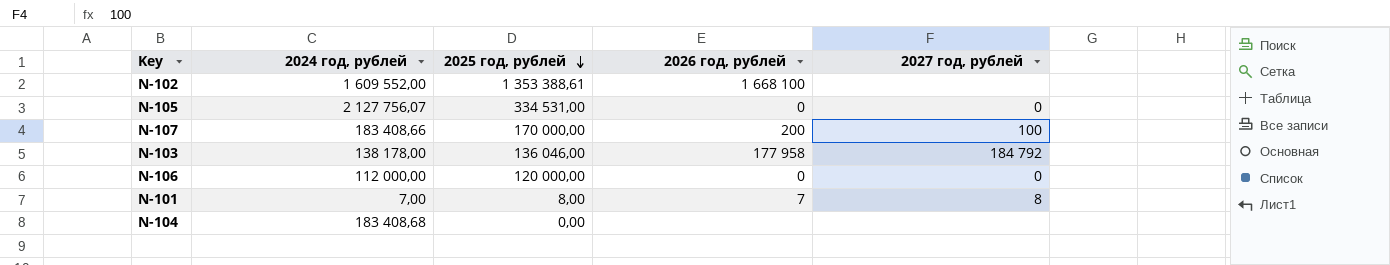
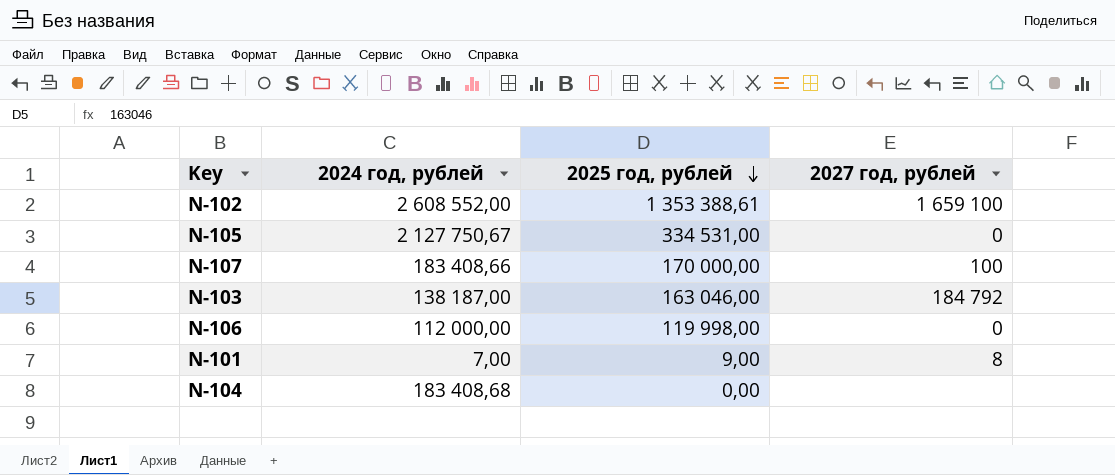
column 2026 год, рублей | position: 4 -> none
N-102 | 2024 год, рублей: 1 609 552,00 -> 2 608 552,00
N-102 | 2027 год, рублей: none -> 1 659 100
N-105 | 2024 год, рублей: 2 127 756,07 -> 2 127 750,67
N-103 | 2024 год, рублей: 138 178,00 -> 138 187,00
N-103 | 2025 год, рублей: 136 046,00 -> 163 046,00
N-106 | 2025 год, рублей: 120 000,00 -> 119 998,00
N-101 | 2025 год, рублей: 8,00 -> 9,00

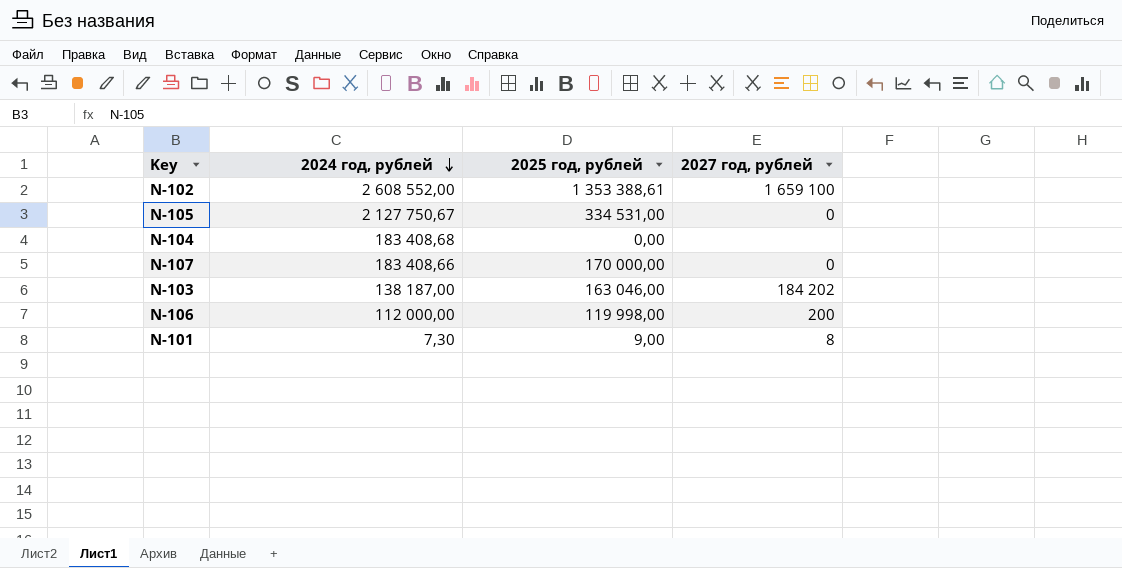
row order: 2025 год, рублей descending -> 2024 год, рублей descending
N-107 | 2027 год, рублей: 100 -> 0
N-103 | 2027 год, рублей: 184 792 -> 184 202
N-106 | 2027 год, рублей: 0 -> 200
N-101 | 2024 год, рублей: 7,00 -> 7,30

